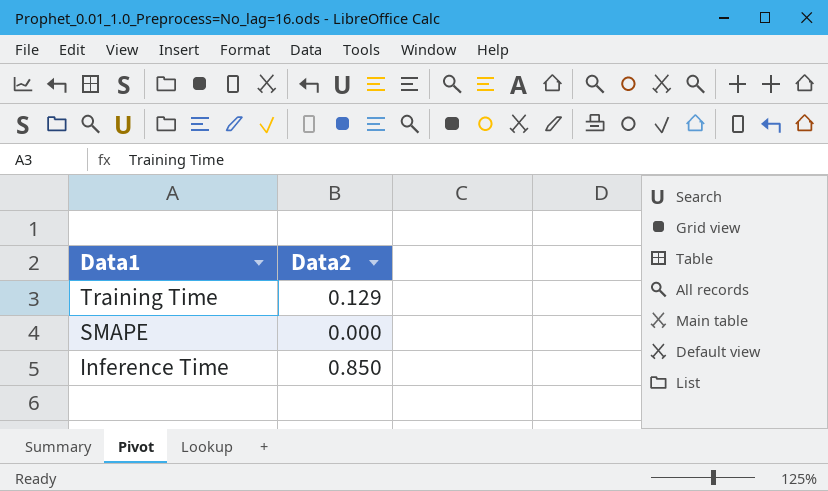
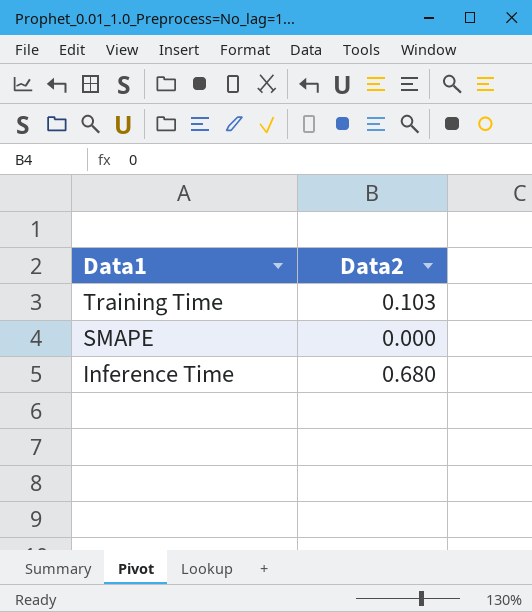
Training Time | Data2: 0.129 -> 0.103
Inference Time | Data2: 0.850 -> 0.680

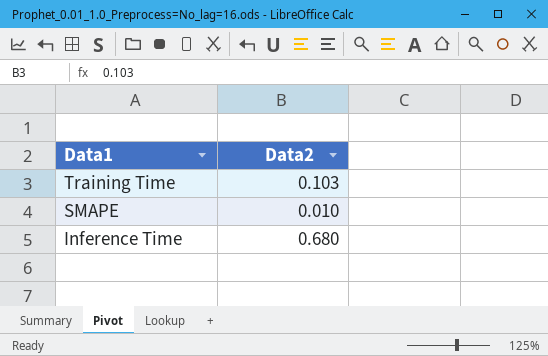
SMAPE | Data2: 0.000 -> 0.010

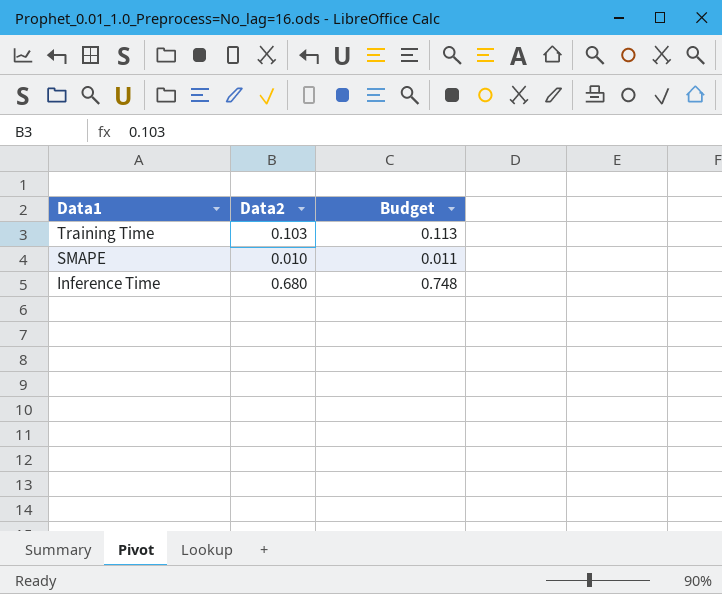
column Budget | formula: none -> [Data2] * 1.1

